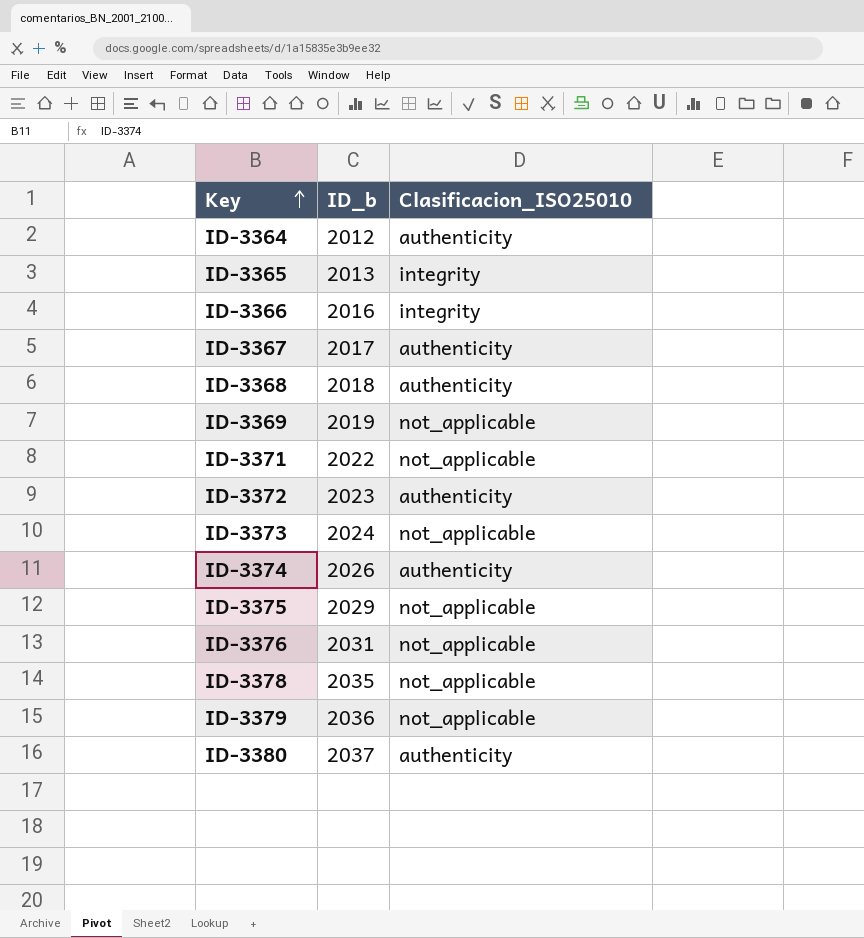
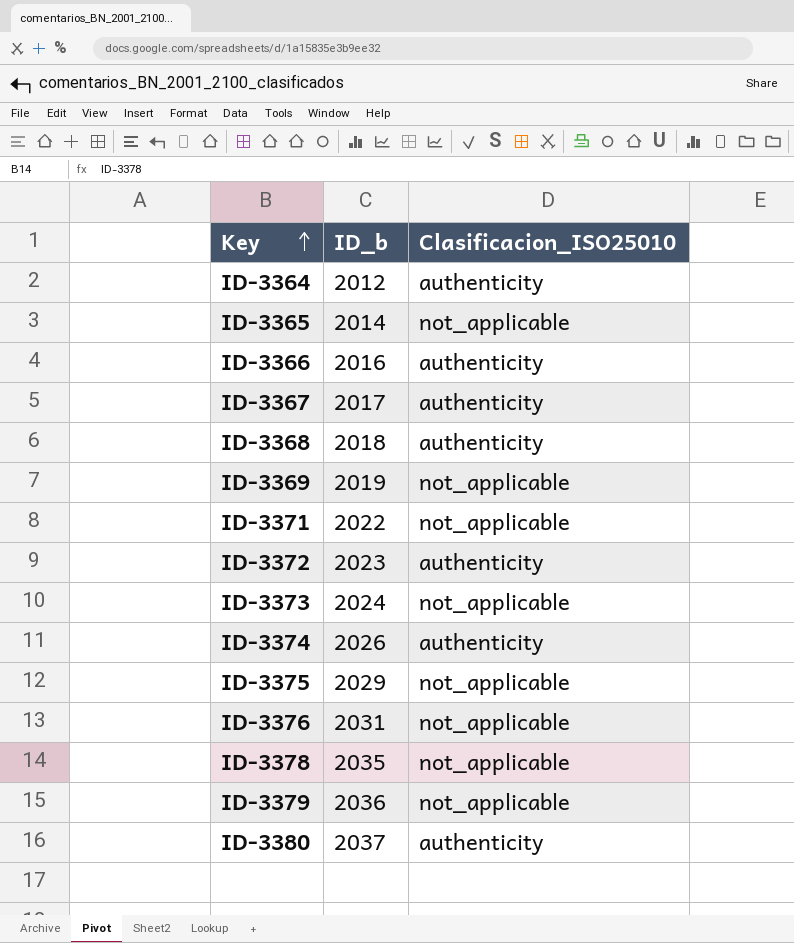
ID-3365 | ID_b: 2013 -> 2014
ID-3365 | Clasificacion_ISO25010: integrity -> not_applicable
ID-3366 | Clasificacion_ISO25010: integrity -> authenticity

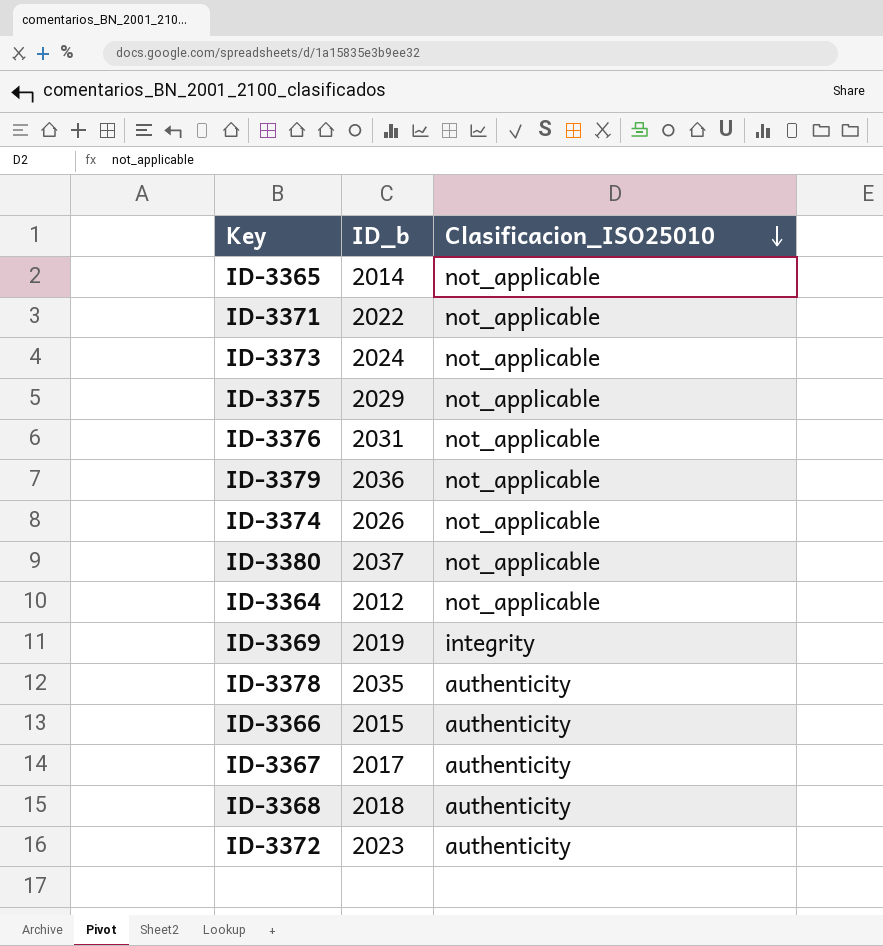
row order: Key ascending -> Clasificacion_ISO25010 descending
ID-3374 | Clasificacion_ISO25010: authenticity -> not_applicable
ID-3380 | Clasificacion_ISO25010: authenticity -> not_applicable
ID-3364 | Clasificacion_ISO25010: authenticity -> not_applicable
ID-3369 | Clasificacion_ISO25010: not_applicable -> integrity
ID-3378 | Clasificacion_ISO25010: not_applicable -> authenticity
ID-3366 | ID_b: 2016 -> 2015

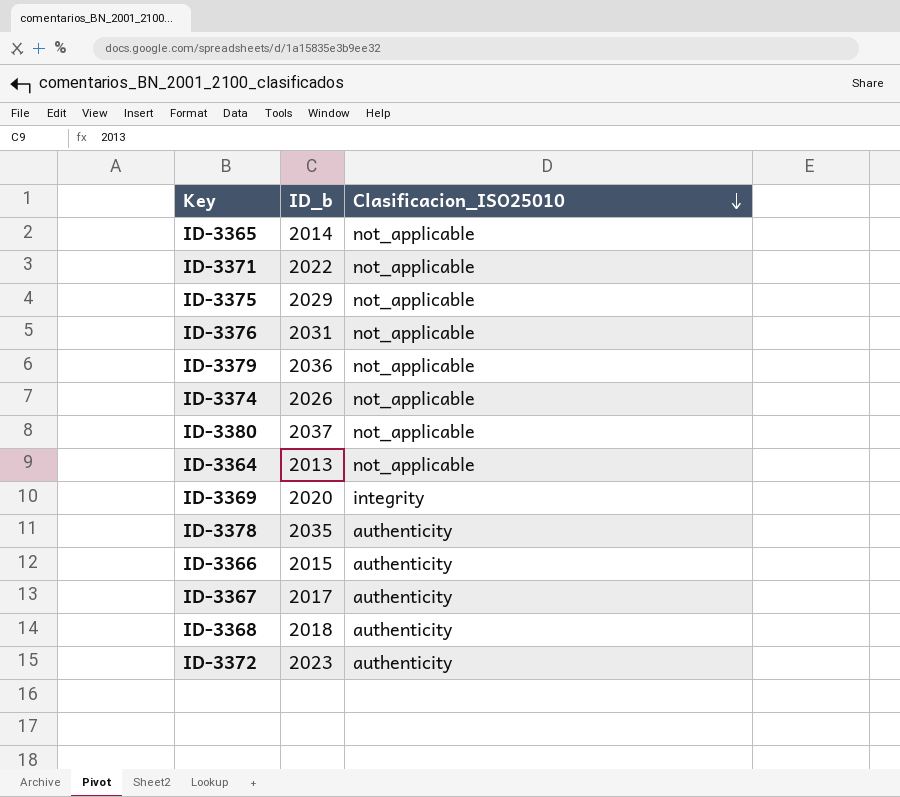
row ID-3373: 2024 | not_applicable -> none
ID-3364 | ID_b: 2012 -> 2013
ID-3369 | ID_b: 2019 -> 2020

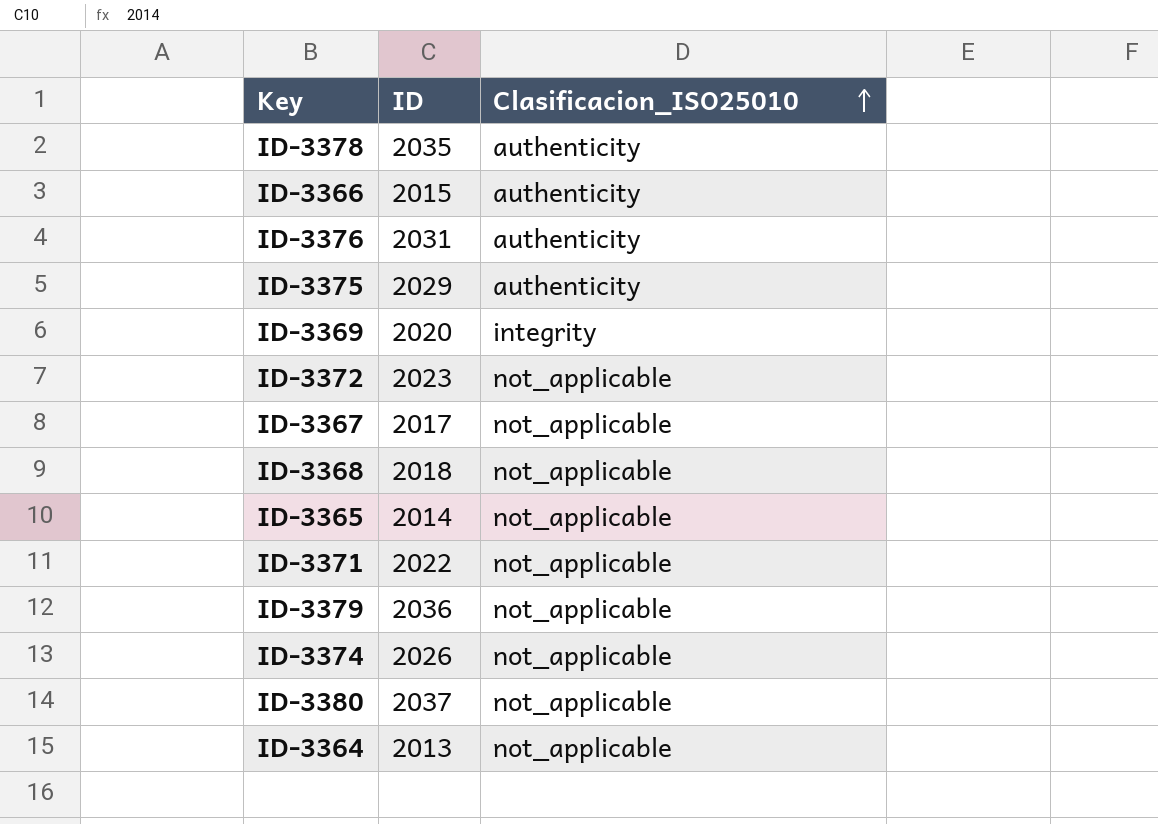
row order: Clasificacion_ISO25010 descending -> Clasificacion_ISO25010 ascending
column name: ID_b -> ID
ID-3376 | Clasificacion_ISO25010: not_applicable -> authenticity
ID-3375 | Clasificacion_ISO25010: not_applicable -> authenticity
ID-3372 | Clasificacion_ISO25010: authenticity -> not_applicable
ID-3367 | Clasificacion_ISO25010: authenticity -> not_applicable
ID-3368 | Clasificacion_ISO25010: authenticity -> not_applicable

